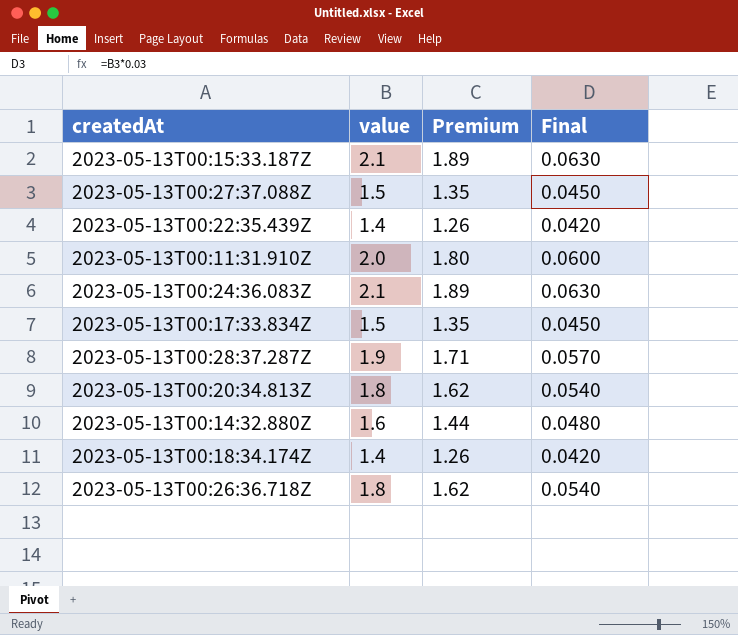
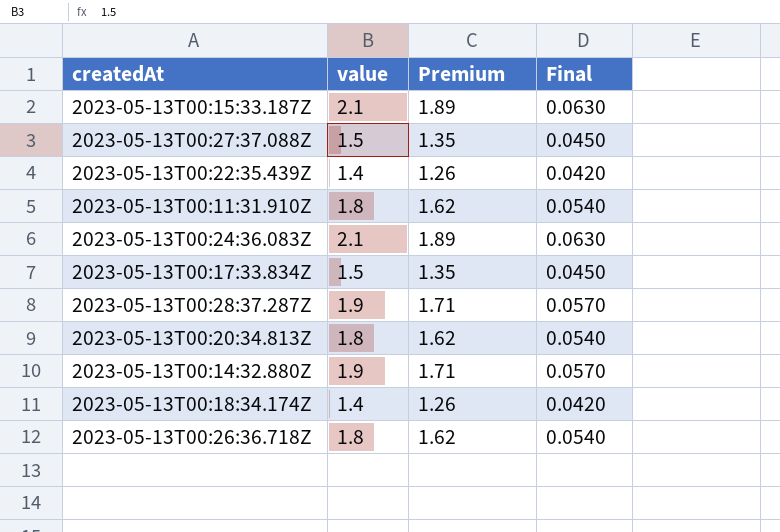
2023-05-13T00:11:31.910Z | value: 2.0 -> 1.8
2023-05-13T00:11:31.910Z | Premium: 1.80 -> 1.62
2023-05-13T00:11:31.910Z | Final: 0.0600 -> 0.0540
2023-05-13T00:14:32.880Z | value: 1.6 -> 1.9
2023-05-13T00:14:32.880Z | Premium: 1.44 -> 1.71
2023-05-13T00:14:32.880Z | Final: 0.0480 -> 0.0570

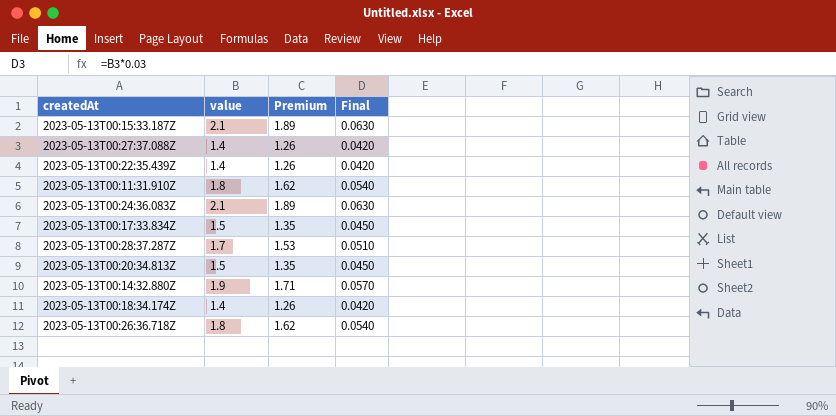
2023-05-13T00:27:37.088Z | value: 1.5 -> 1.4
2023-05-13T00:27:37.088Z | Premium: 1.35 -> 1.26
2023-05-13T00:27:37.088Z | Final: 0.0450 -> 0.0420
2023-05-13T00:28:37.287Z | value: 1.9 -> 1.7
2023-05-13T00:28:37.287Z | Premium: 1.71 -> 1.53
2023-05-13T00:28:37.287Z | Final: 0.0570 -> 0.0510
2023-05-13T00:20:34.813Z | value: 1.8 -> 1.5
2023-05-13T00:20:34.813Z | Premium: 1.62 -> 1.35
2023-05-13T00:20:34.813Z | Final: 0.0540 -> 0.0450

